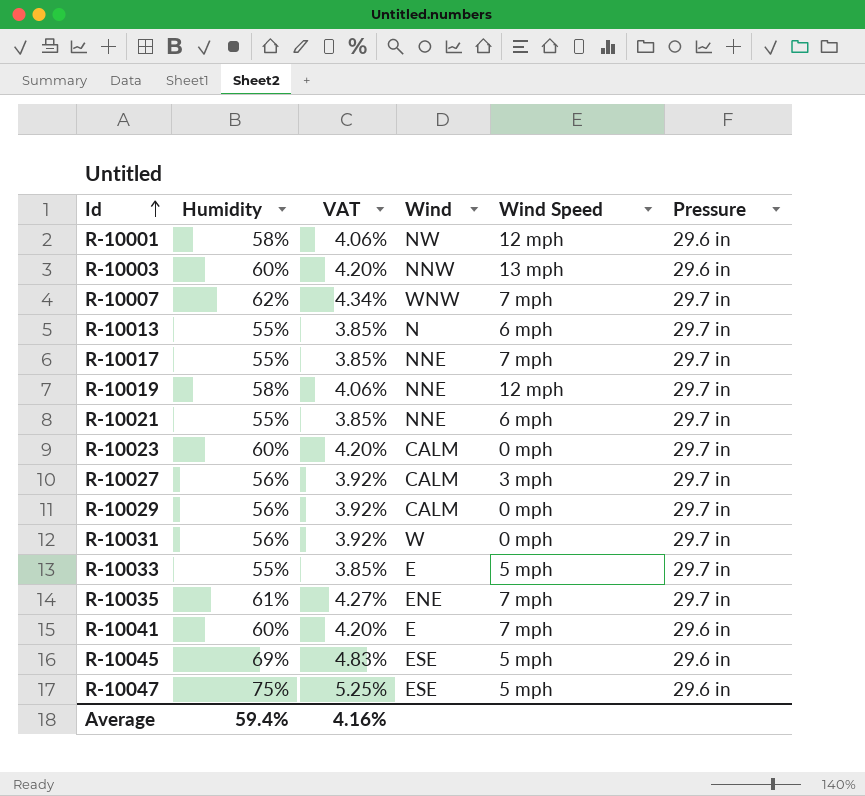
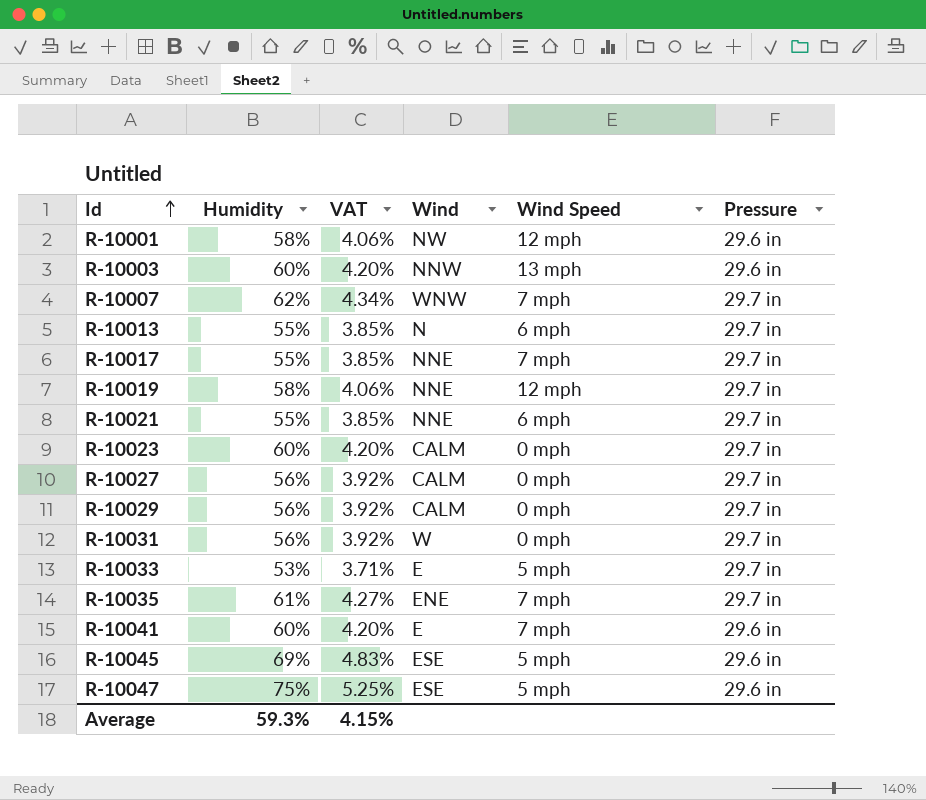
R-10027 | Wind Speed: 3 mph -> 0 mph
R-10033 | Humidity: 55% -> 53%
R-10033 | VAT: 3.85% -> 3.71%
Average | Humidity: 59.4% -> 59.3%
Average | VAT: 4.16% -> 4.15%

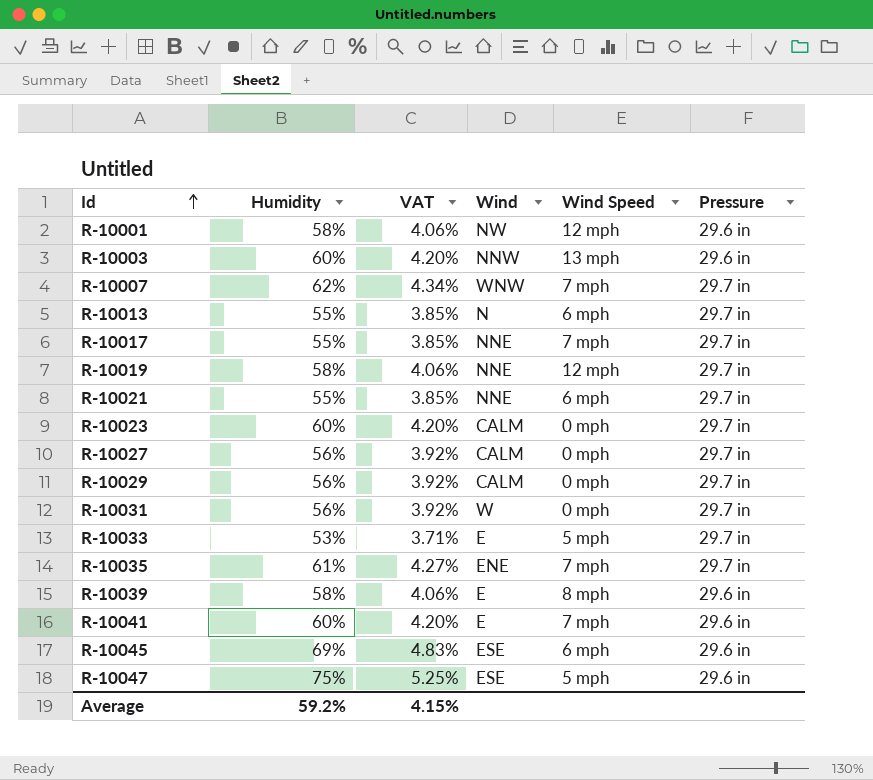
row R-10039: none -> 58% | 4.06% | E | 8 mph | 29.6 in
R-10045 | Wind Speed: 5 mph -> 6 mph
Average | Humidity: 59.3% -> 59.2%

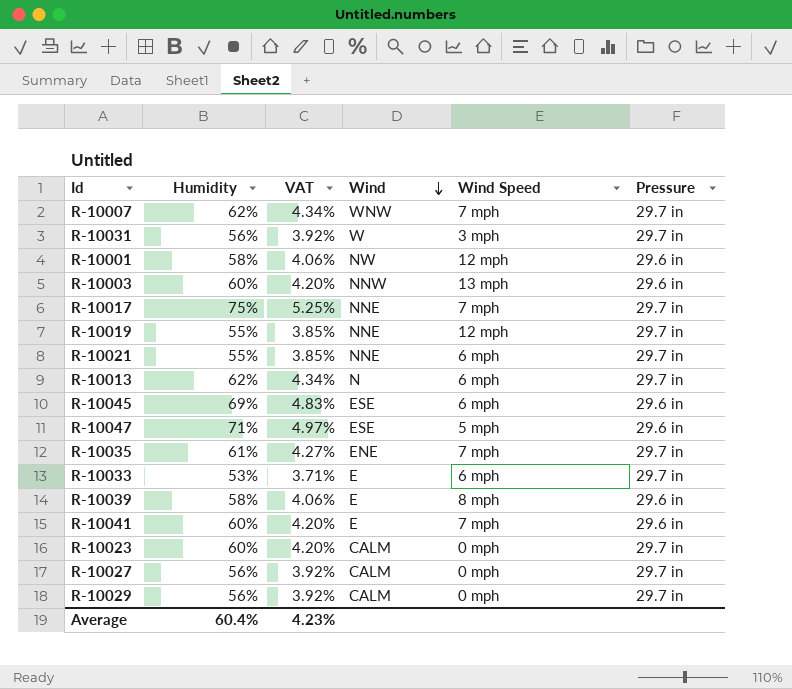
row order: Id ascending -> Wind descending
R-10031 | Wind Speed: 0 mph -> 3 mph
R-10017 | Humidity: 55% -> 75%
R-10017 | VAT: 3.85% -> 5.25%
R-10019 | Humidity: 58% -> 55%
R-10019 | VAT: 4.06% -> 3.85%
R-10013 | Humidity: 55% -> 62%
R-10013 | VAT: 3.85% -> 4.34%
R-10047 | Humidity: 75% -> 71%
R-10047 | VAT: 5.25% -> 4.97%
R-10033 | Wind Speed: 5 mph -> 6 mph
Average | Humidity: 59.2% -> 60.4%
Average | VAT: 4.15% -> 4.23%

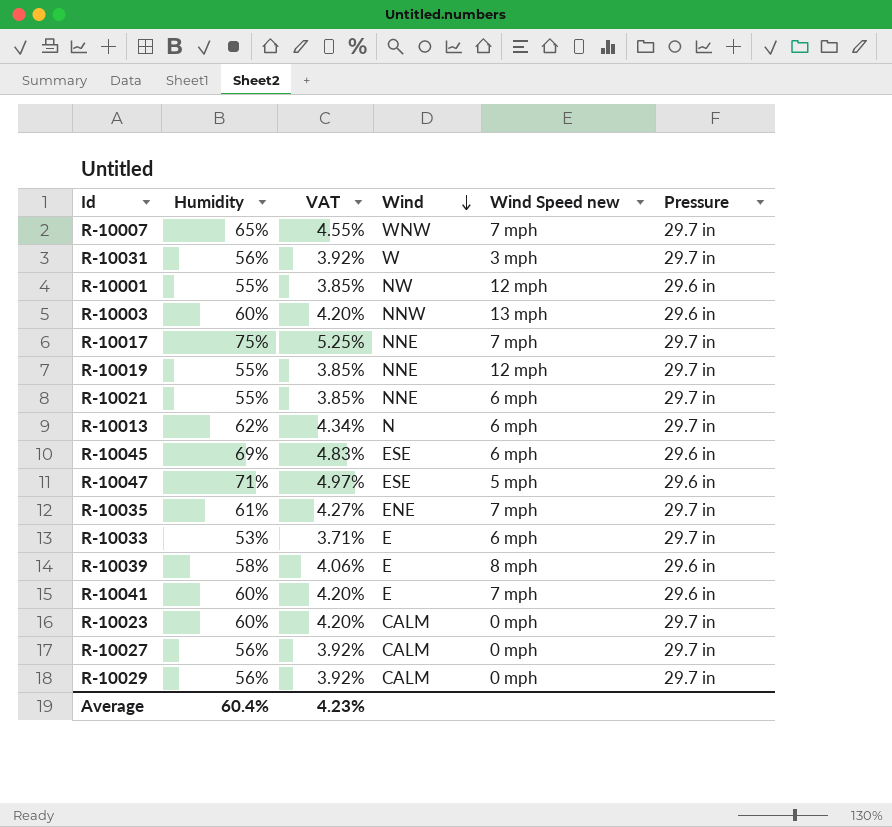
column name: Wind Speed -> Wind Speed new
R-10007 | Humidity: 62% -> 65%
R-10007 | VAT: 4.34% -> 4.55%
R-10001 | Humidity: 58% -> 55%
R-10001 | VAT: 4.06% -> 3.85%

